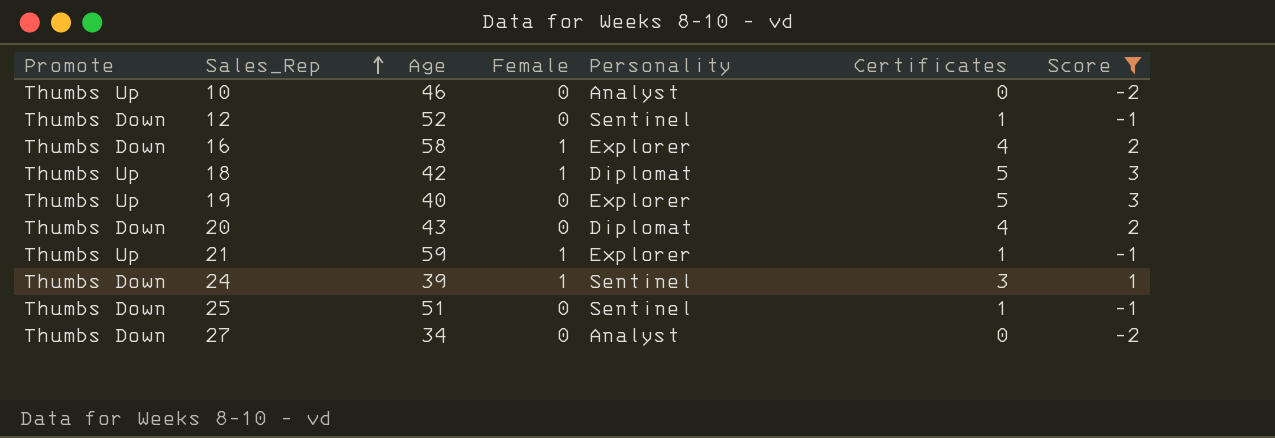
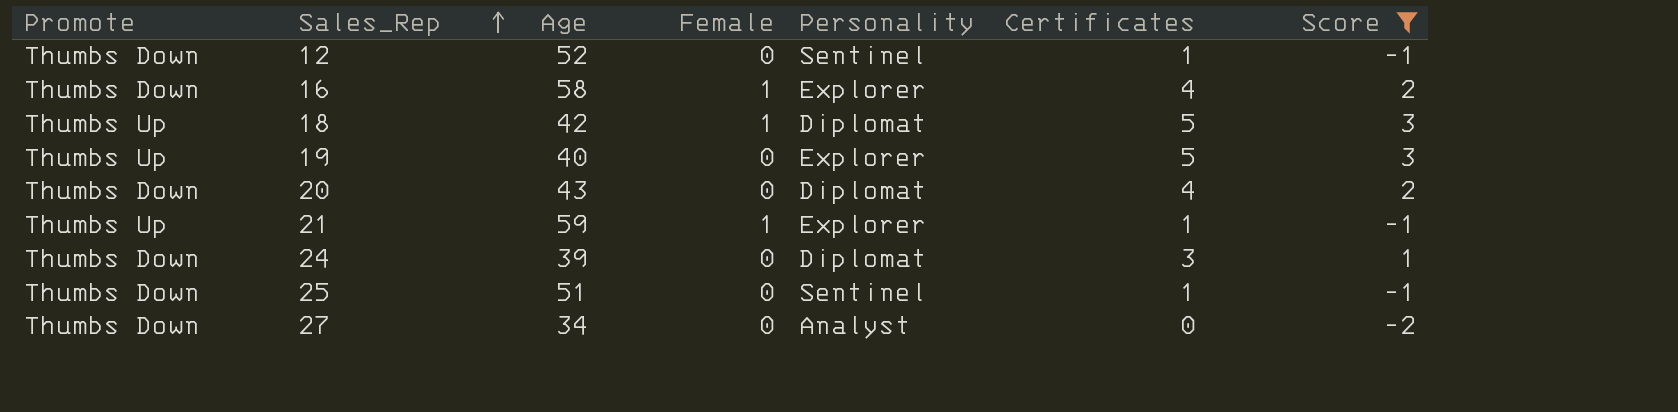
row 10: Thumbs Up | 46 | 0 | Analyst | 0 | -2 -> none
24 | Female: 1 -> 0
24 | Personality: Sentinel -> Diplomat

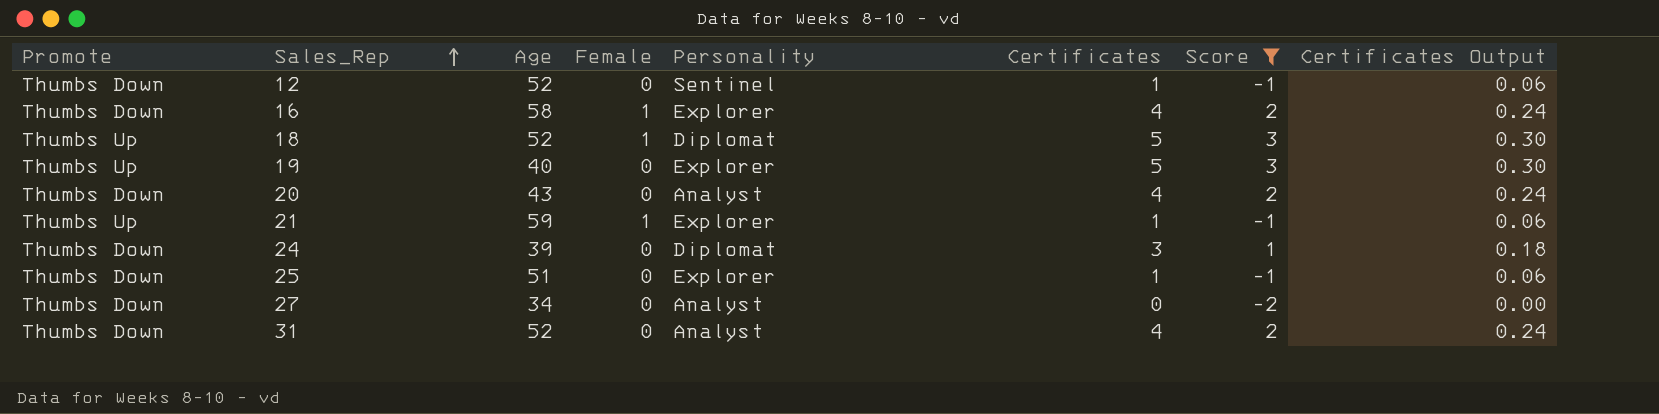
column Certificates Output | formula: none -> [Certificates] * 0.06
18 | Age: 42 -> 52
20 | Personality: Diplomat -> Analyst
25 | Personality: Sentinel -> Explorer
row 31: none -> Thumbs Down | 52 | 0 | Analyst | 4 | 2 | 0.24

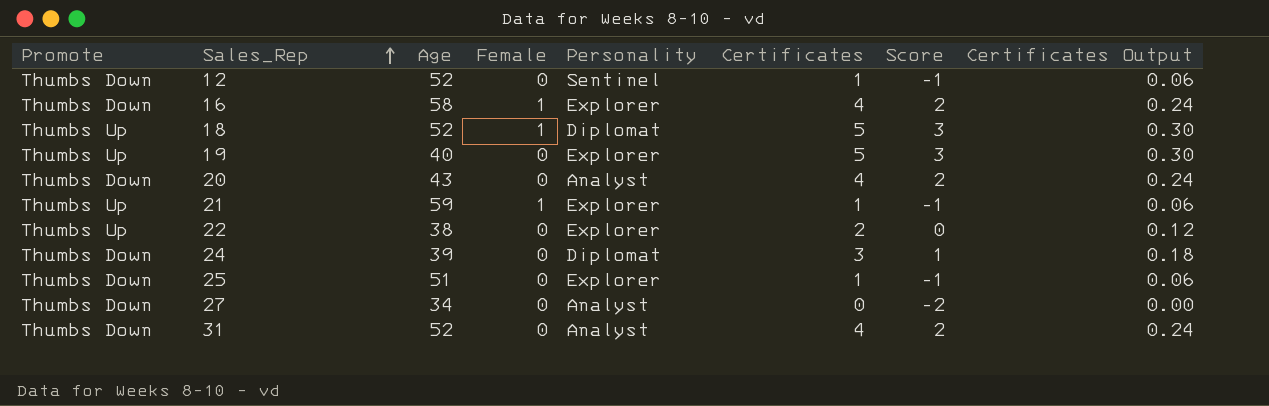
filter: Score != 0 -> none

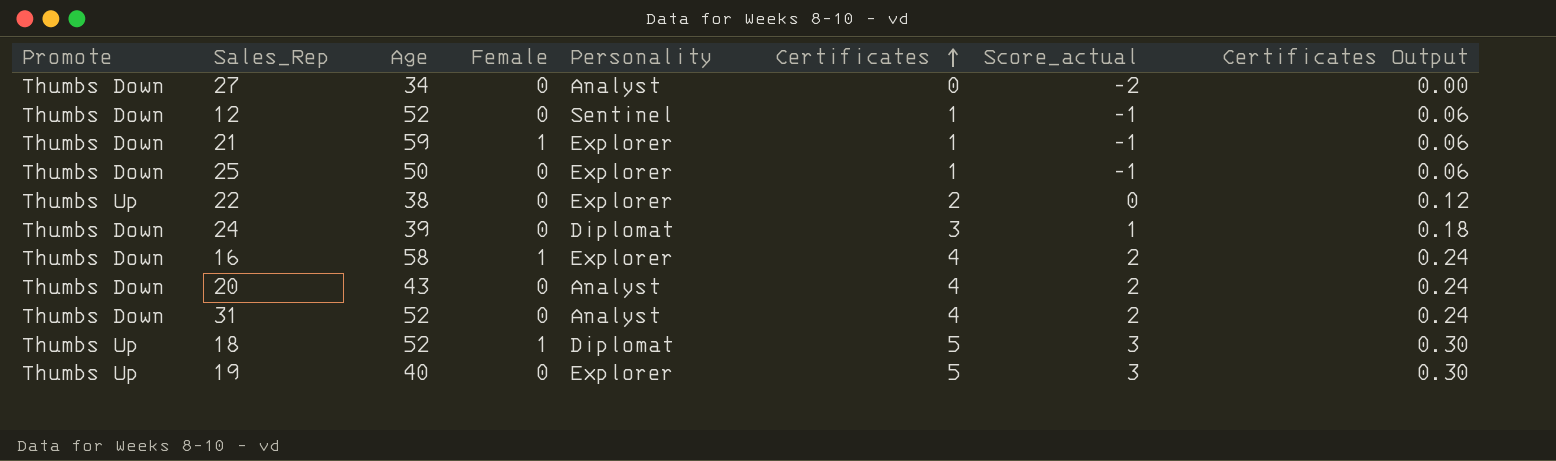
row order: Sales_Rep ascending -> Certificates ascending
column name: Score -> Score_actual
21 | Promote: Thumbs Up -> Thumbs Down
25 | Age: 51 -> 50

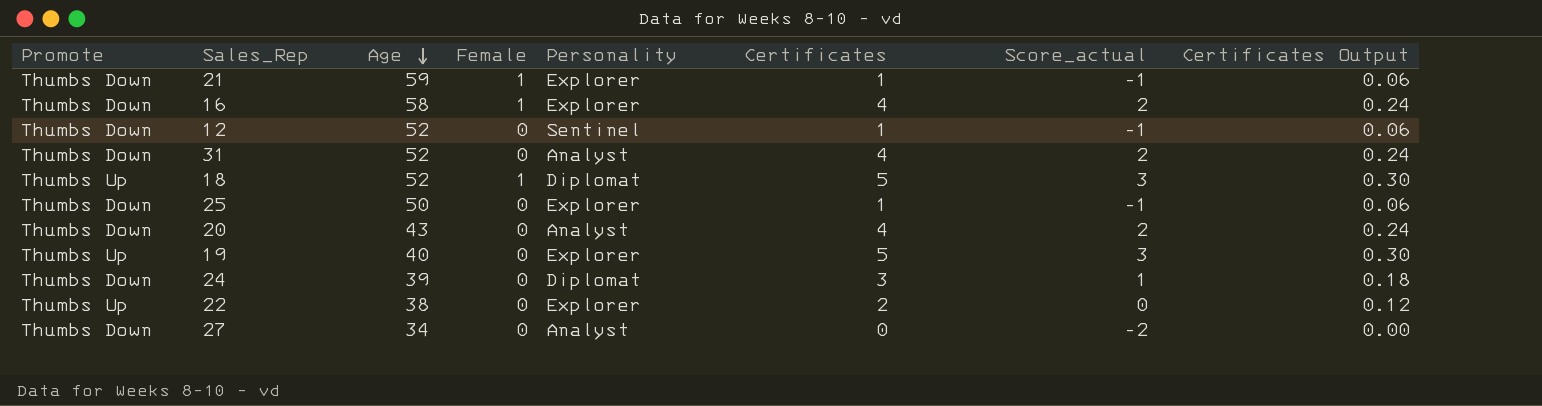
row order: Certificates ascending -> Age descending

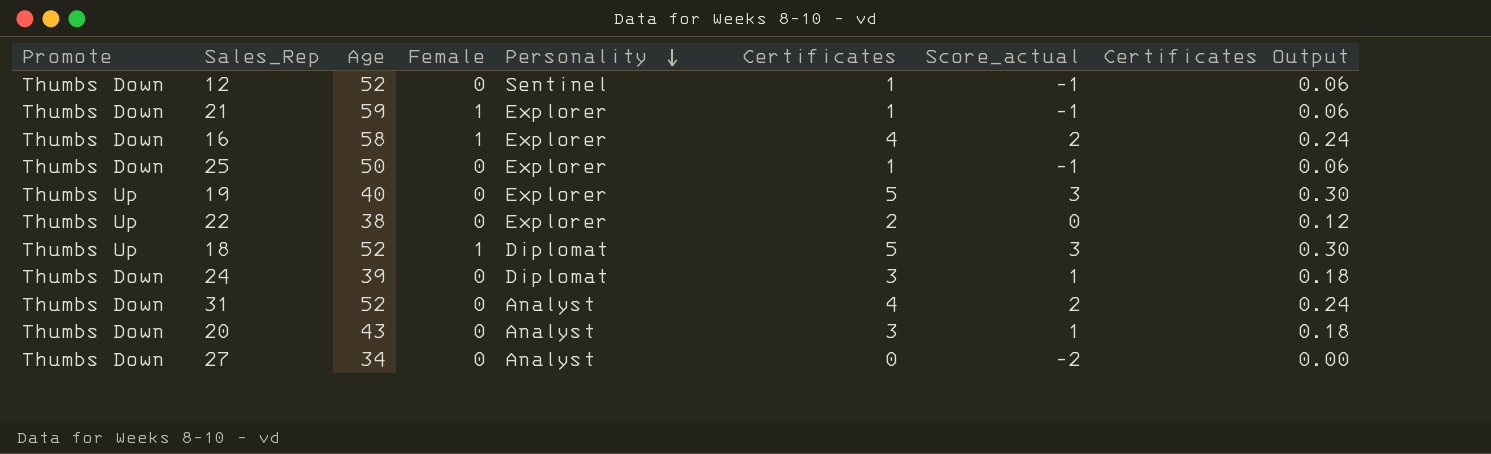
row order: Age descending -> Personality descending
20 | Certificates: 4 -> 3
20 | Score_actual: 2 -> 1
20 | Certificates Output: 0.24 -> 0.18

